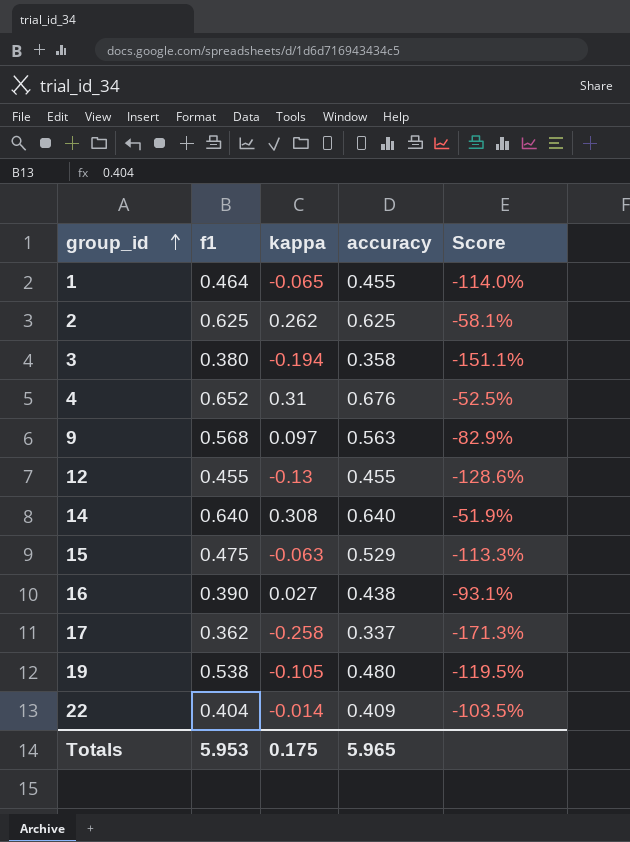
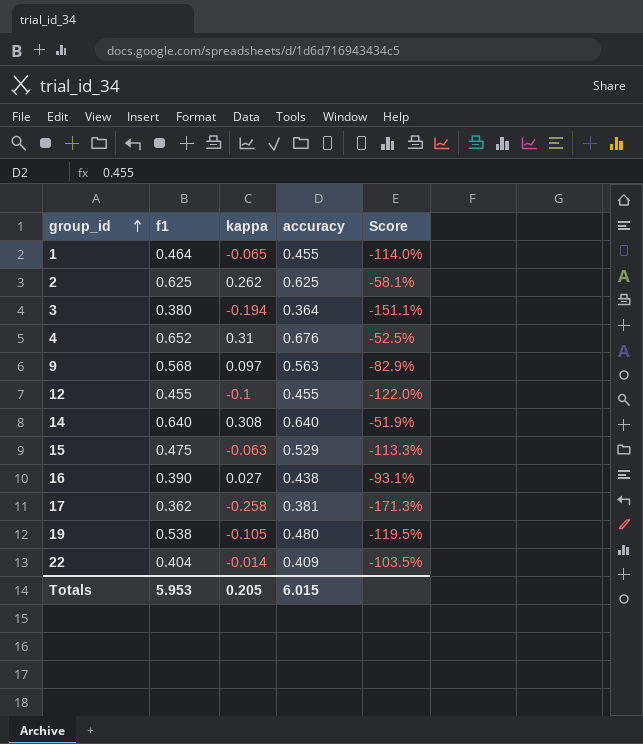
3 | accuracy: 0.358 -> 0.364
12 | kappa: -0.13 -> -0.1
12 | Score: -128.6% -> -122.0%
17 | accuracy: 0.337 -> 0.381
Totals | kappa: 0.175 -> 0.205
Totals | accuracy: 5.965 -> 6.015

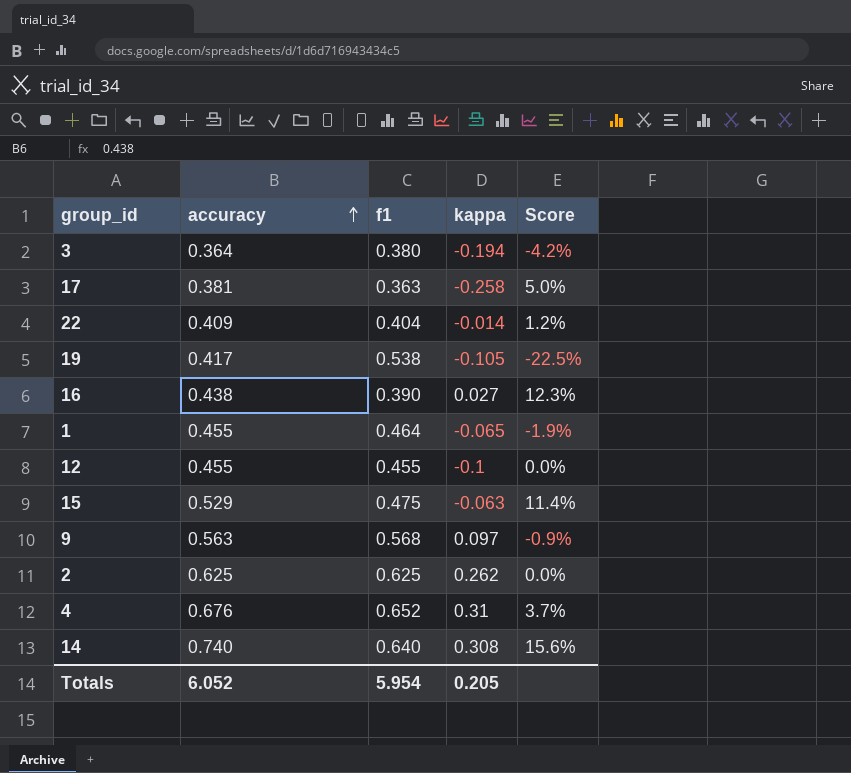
row order: group_id ascending -> accuracy ascending
column accuracy | position: 4 -> 2
column Score | formula: ([kappa] - [f1]) / [f1] -> ([accuracy] - [f1]) / [f1]
17 | f1: 0.362 -> 0.363
19 | accuracy: 0.480 -> 0.417
14 | accuracy: 0.640 -> 0.740
Totals | accuracy: 6.015 -> 6.052
Totals | f1: 5.953 -> 5.954

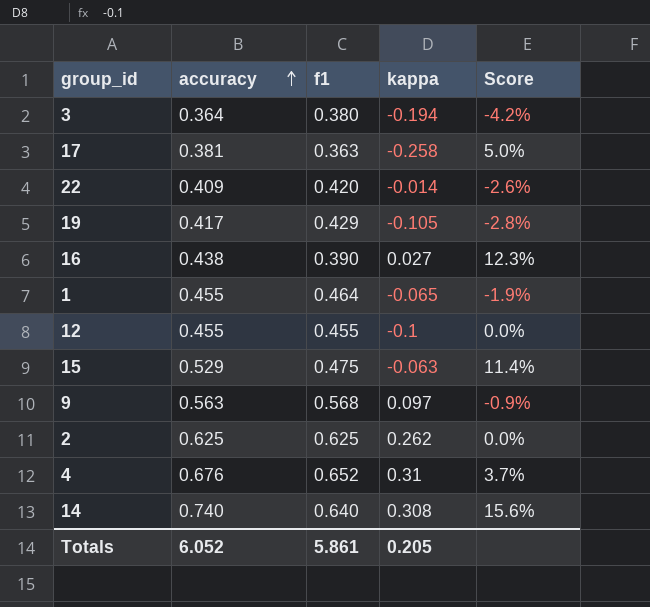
22 | f1: 0.404 -> 0.420
22 | Score: 1.2% -> -2.6%
19 | f1: 0.538 -> 0.429
19 | Score: -22.5% -> -2.8%
Totals | f1: 5.954 -> 5.861

